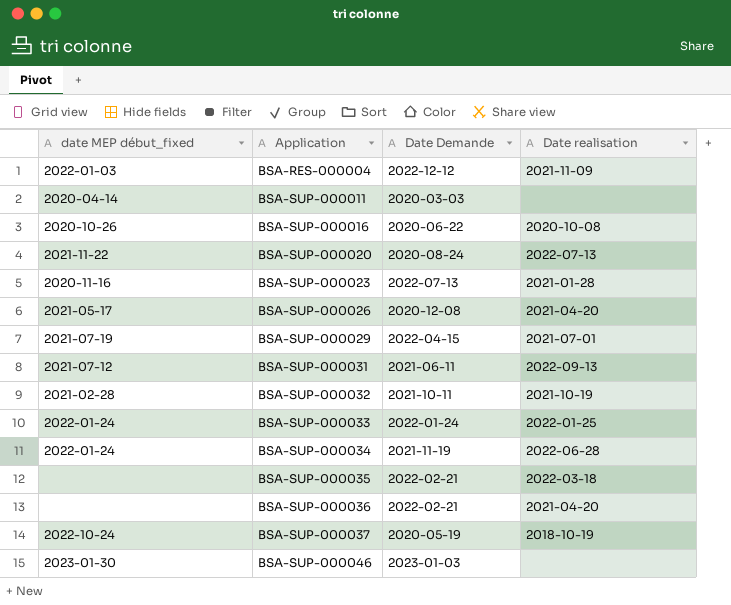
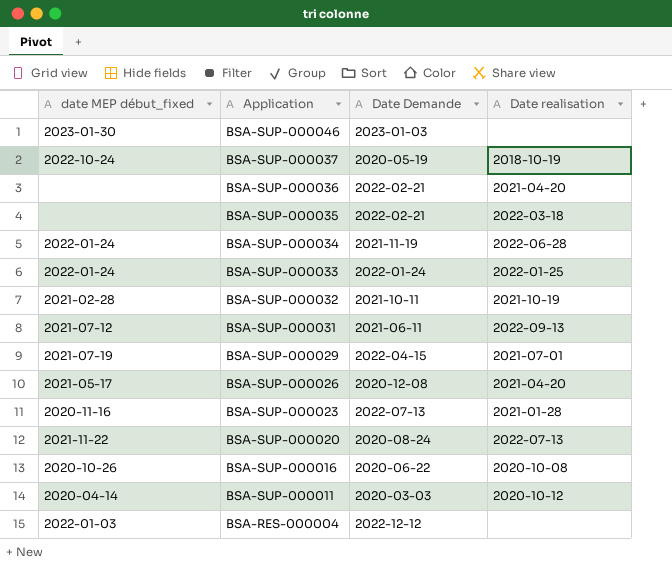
row order: Application ascending -> Application descending
BSA-SUP-000011 | Date realisation: none -> 2020-10-12
BSA-RES-000004 | Date realisation: 2021-11-09 -> none

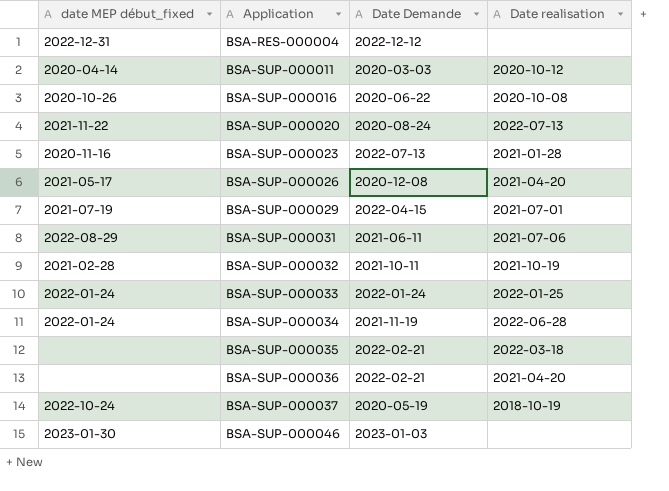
row order: Application descending -> Application ascending
BSA-RES-000004 | date MEP début_fixed: 2022-01-03 -> 2022-12-31
BSA-SUP-000031 | date MEP début_fixed: 2021-07-12 -> 2022-08-29
BSA-SUP-000031 | Date realisation: 2022-09-13 -> 2021-07-06

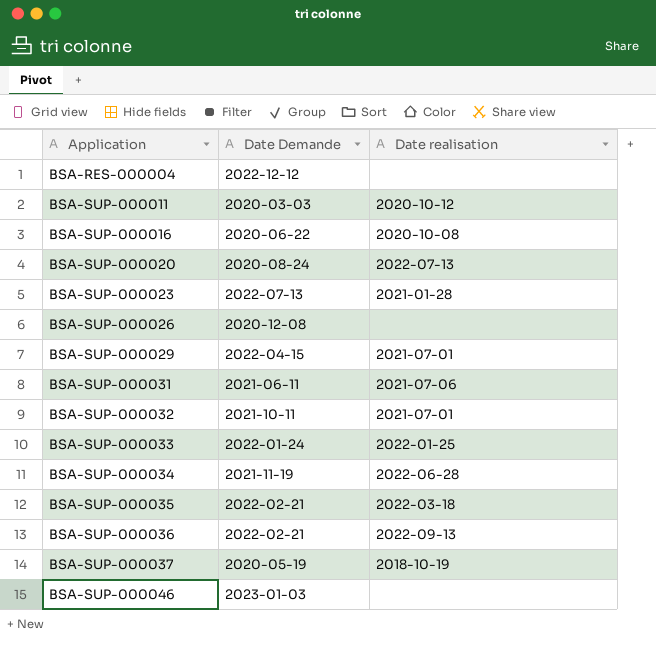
column date MEP début_fixed | position: 1 -> none
BSA-SUP-000026 | Date realisation: 2021-04-20 -> none
BSA-SUP-000032 | Date realisation: 2021-10-19 -> 2021-07-01
BSA-SUP-000036 | Date realisation: 2021-04-20 -> 2022-09-13

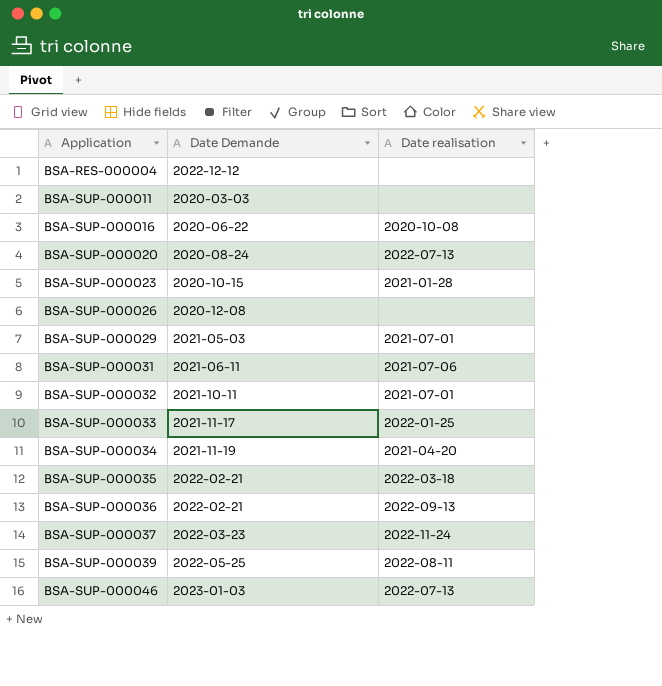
BSA-SUP-000011 | Date realisation: 2020-10-12 -> none
BSA-SUP-000023 | Date Demande: 2022-07-13 -> 2020-10-15
BSA-SUP-000029 | Date Demande: 2022-04-15 -> 2021-05-03
BSA-SUP-000033 | Date Demande: 2022-01-24 -> 2021-11-17
BSA-SUP-000034 | Date realisation: 2022-06-28 -> 2021-04-20
BSA-SUP-000037 | Date Demande: 2020-05-19 -> 2022-03-23
BSA-SUP-000037 | Date realisation: 2018-10-19 -> 2022-11-24
row BSA-SUP-000039: none -> 2022-05-25 | 2022-08-11
BSA-SUP-000046 | Date realisation: none -> 2022-07-13

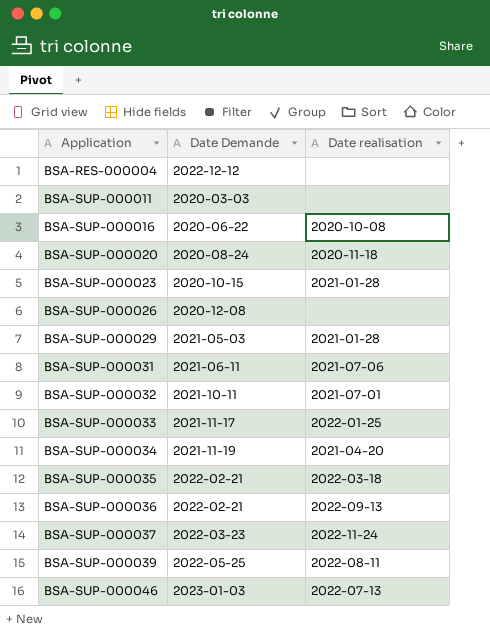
BSA-SUP-000020 | Date realisation: 2022-07-13 -> 2020-11-18
BSA-SUP-000029 | Date realisation: 2021-07-01 -> 2021-01-28

